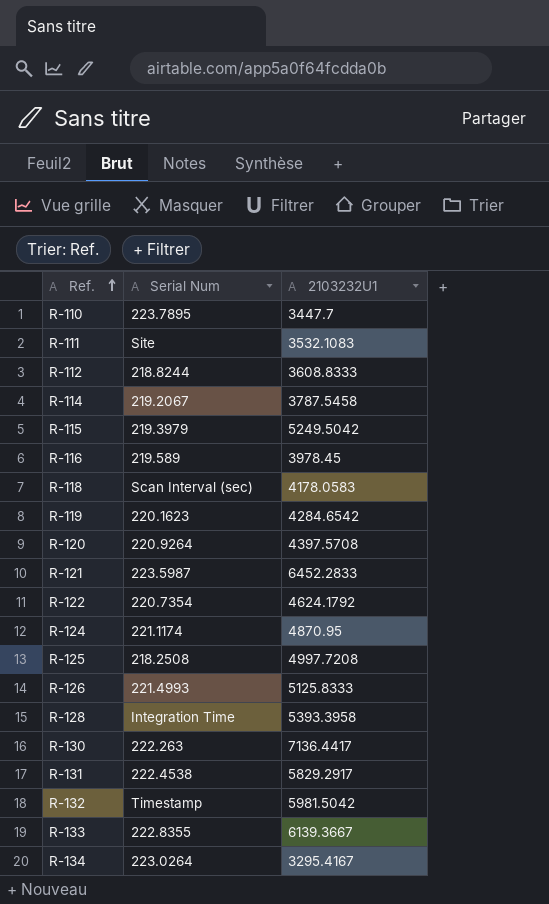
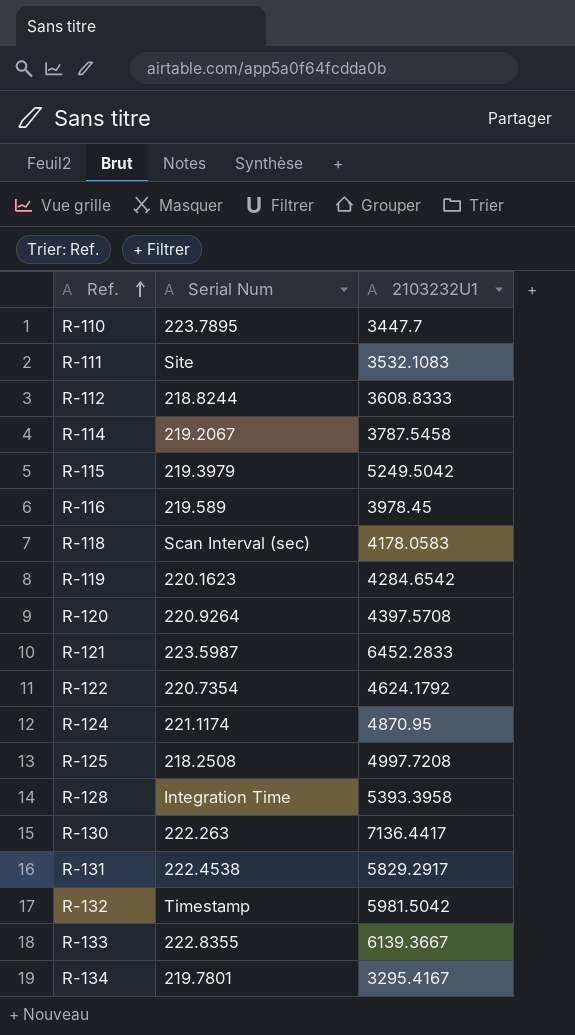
row R-126: 221.4993 | 5125.8333 -> none
R-134 | Serial Num: 223.0264 -> 219.7801

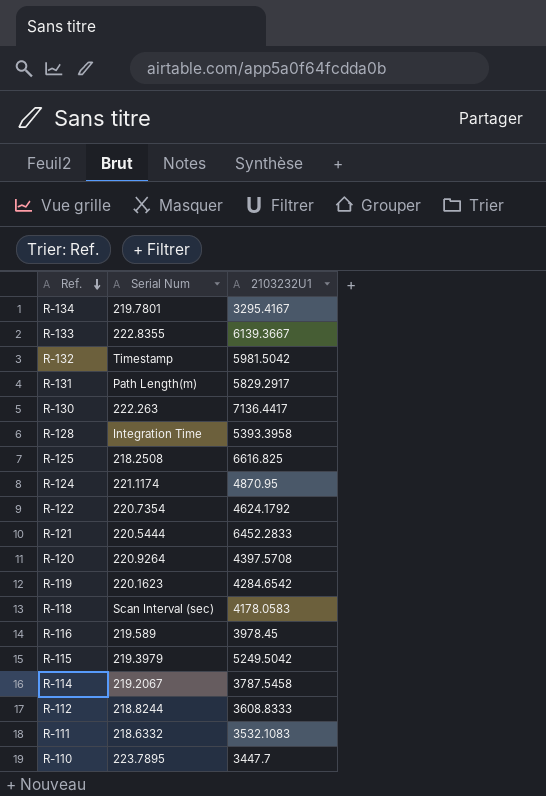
row order: Ref. ascending -> Ref. descending
R-131 | Serial Num: 222.4538 -> Path Length(m)
R-125 | 2103232U1: 4997.7208 -> 6616.825
R-121 | Serial Num: 223.5987 -> 220.5444
R-111 | Serial Num: Site -> 218.6332

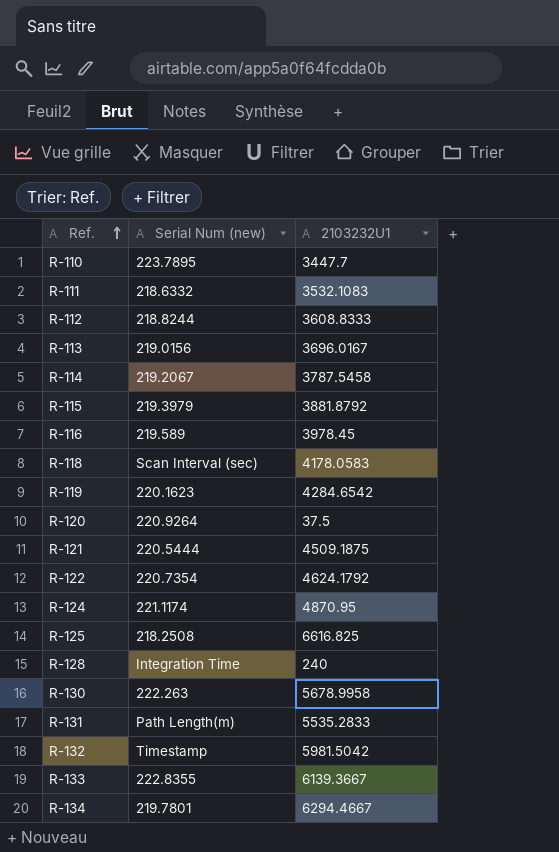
row order: Ref. descending -> Ref. ascending
column name: Serial Num -> Serial Num (new)
row R-113: none -> 219.0156 | 3696.0167
R-115 | 2103232U1: 5249.5042 -> 3881.8792
R-120 | 2103232U1: 4397.5708 -> 37.5
R-121 | 2103232U1: 6452.2833 -> 4509.1875
R-128 | 2103232U1: 5393.3958 -> 240
R-130 | 2103232U1: 7136.4417 -> 5678.9958
R-131 | 2103232U1: 5829.2917 -> 5535.2833
R-134 | 2103232U1: 3295.4167 -> 6294.4667

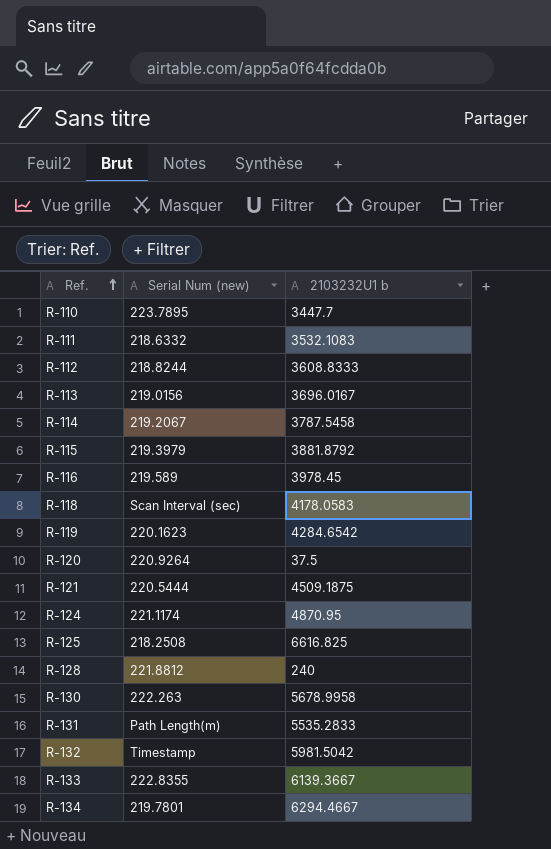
column name: 2103232U1 -> 2103232U1 b
row R-122: 220.7354 | 4624.1792 -> none
R-128 | Serial Num (new): Integration Time -> 221.8812

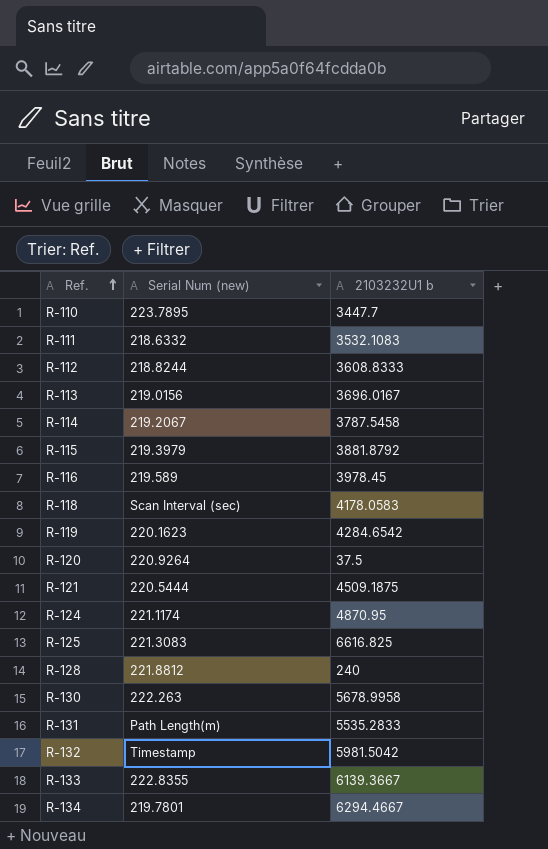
R-125 | Serial Num (new): 218.2508 -> 221.3083

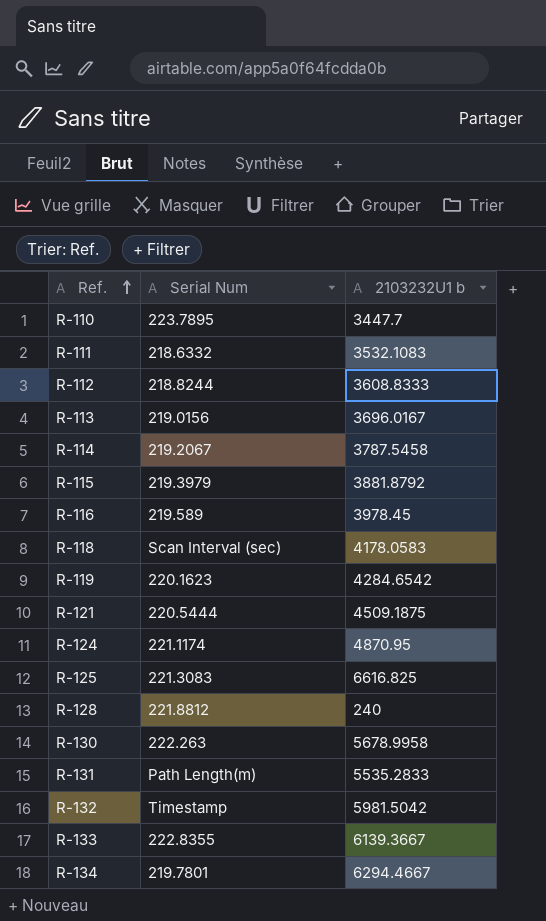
column name: Serial Num (new) -> Serial Num
row R-120: 220.9264 | 37.5 -> none

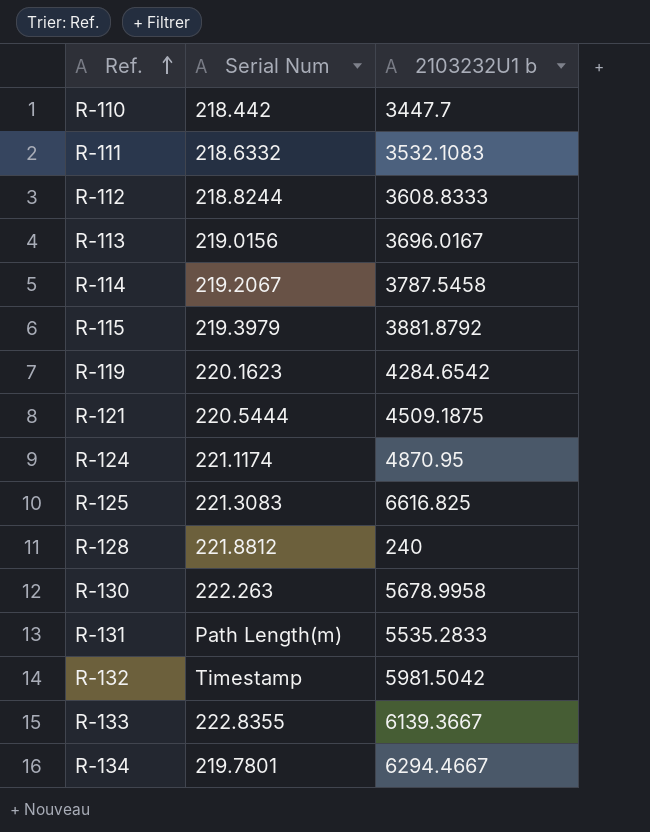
row R-116: 219.589 | 3978.45 -> none
row R-118: Scan Interval (sec) | 4178.0583 -> none
R-110 | Serial Num: 223.7895 -> 218.442

